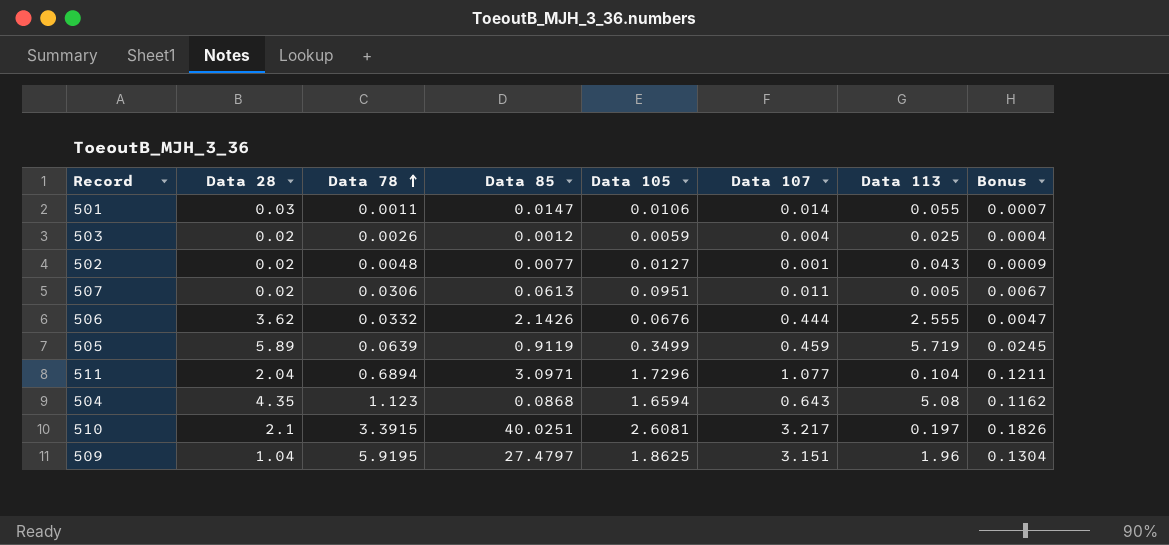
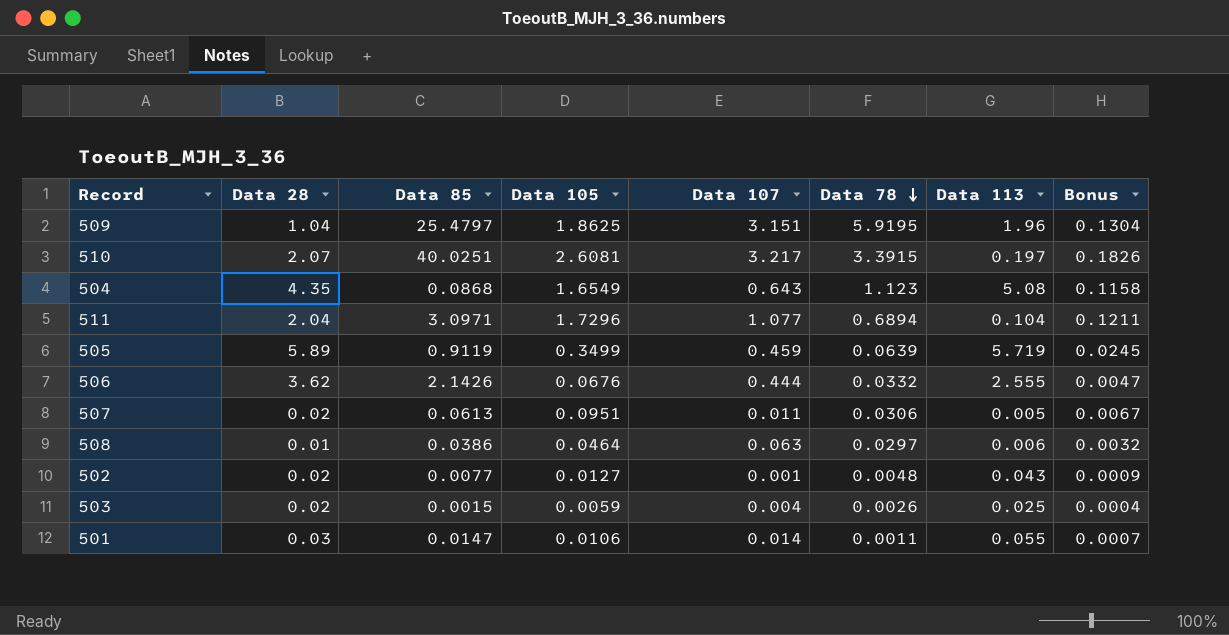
row order: Data 78 ascending -> Data 78 descending
column Data 78 | position: 3 -> 6
509 | Data 85: 27.4797 -> 25.4797
510 | Data 28: 2.1 -> 2.07
504 | Data 105: 1.6594 -> 1.6549
504 | Bonus: 0.1162 -> 0.1158
row 508: none -> 0.01 | 0.0386 | 0.0464 | 0.063 | 0.0297 | 0.006 | 0.0032
503 | Data 85: 0.0012 -> 0.0015

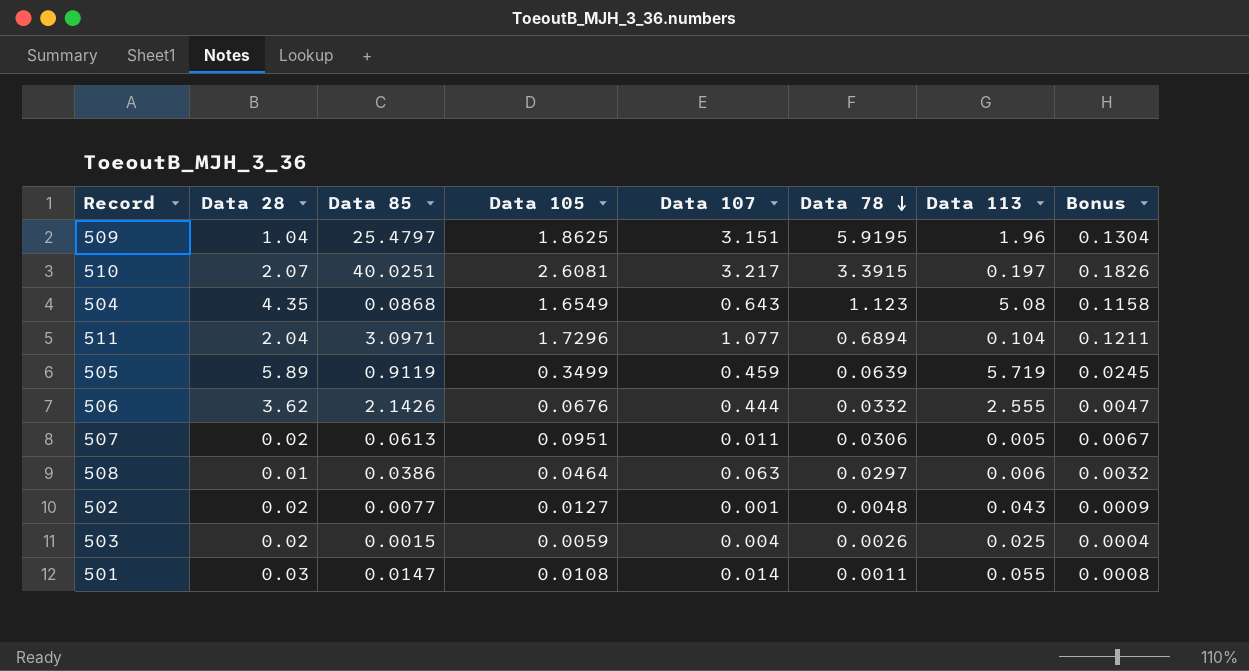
501 | Data 105: 0.0106 -> 0.0108
501 | Bonus: 0.0007 -> 0.0008

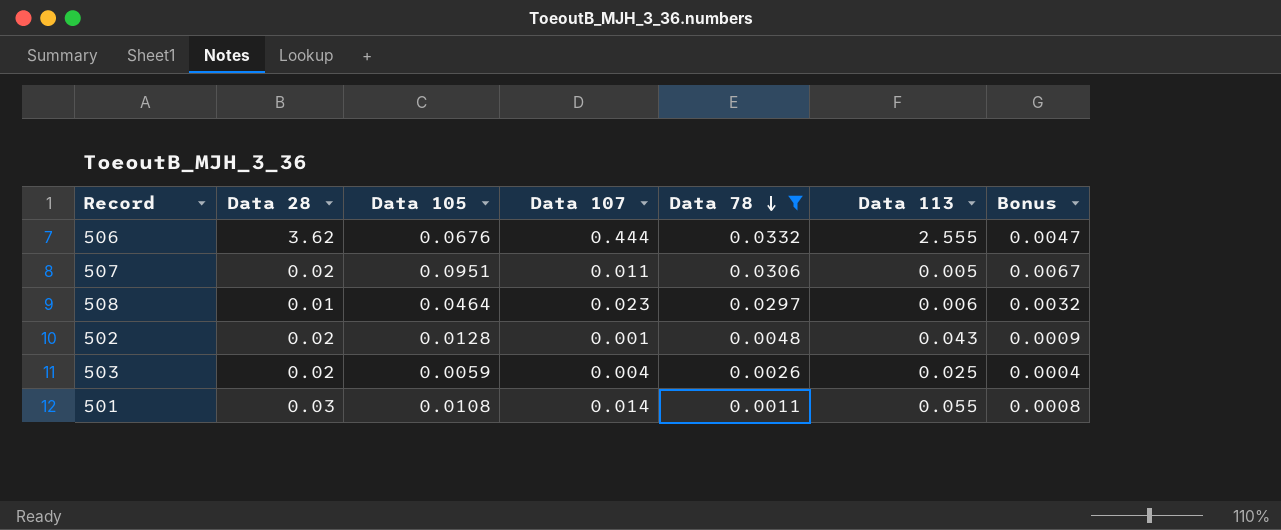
filter: none -> Data 78 <= 0.0332
column Data 85 | position: 3 -> none
508 | Data 107: 0.063 -> 0.023
502 | Data 105: 0.0127 -> 0.0128

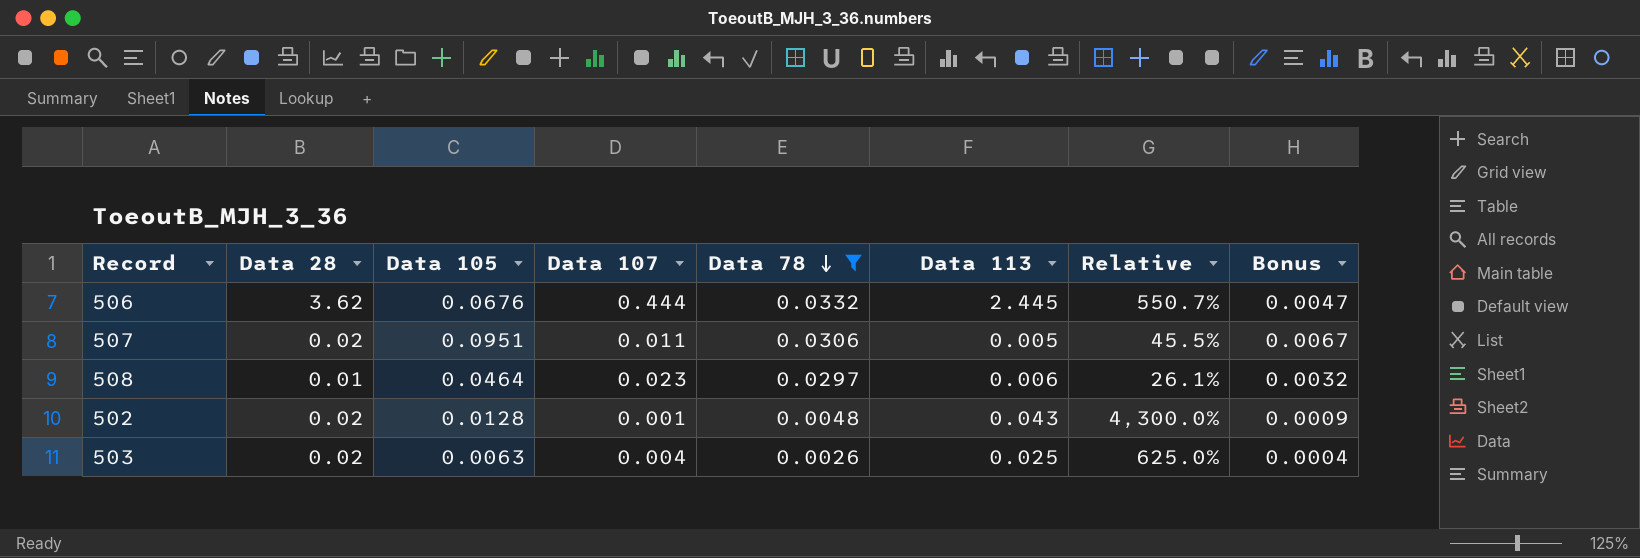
column Relative | formula: none -> [Data 113] / [Data 107]
row 501: 0.03 | 0.0108 | 0.014 | 0.0011 | 0.055 | 0.0008 -> none
506 | Data 113: 2.555 -> 2.445
503 | Data 105: 0.0059 -> 0.0063

